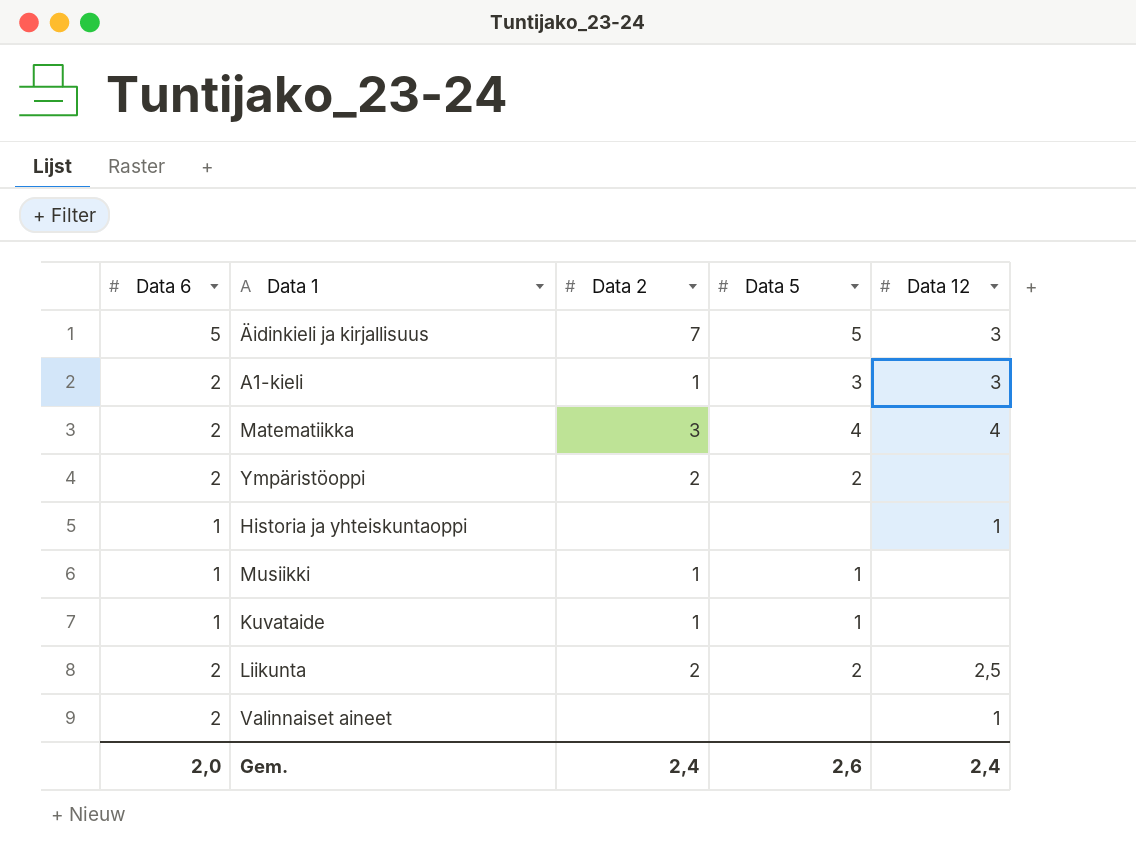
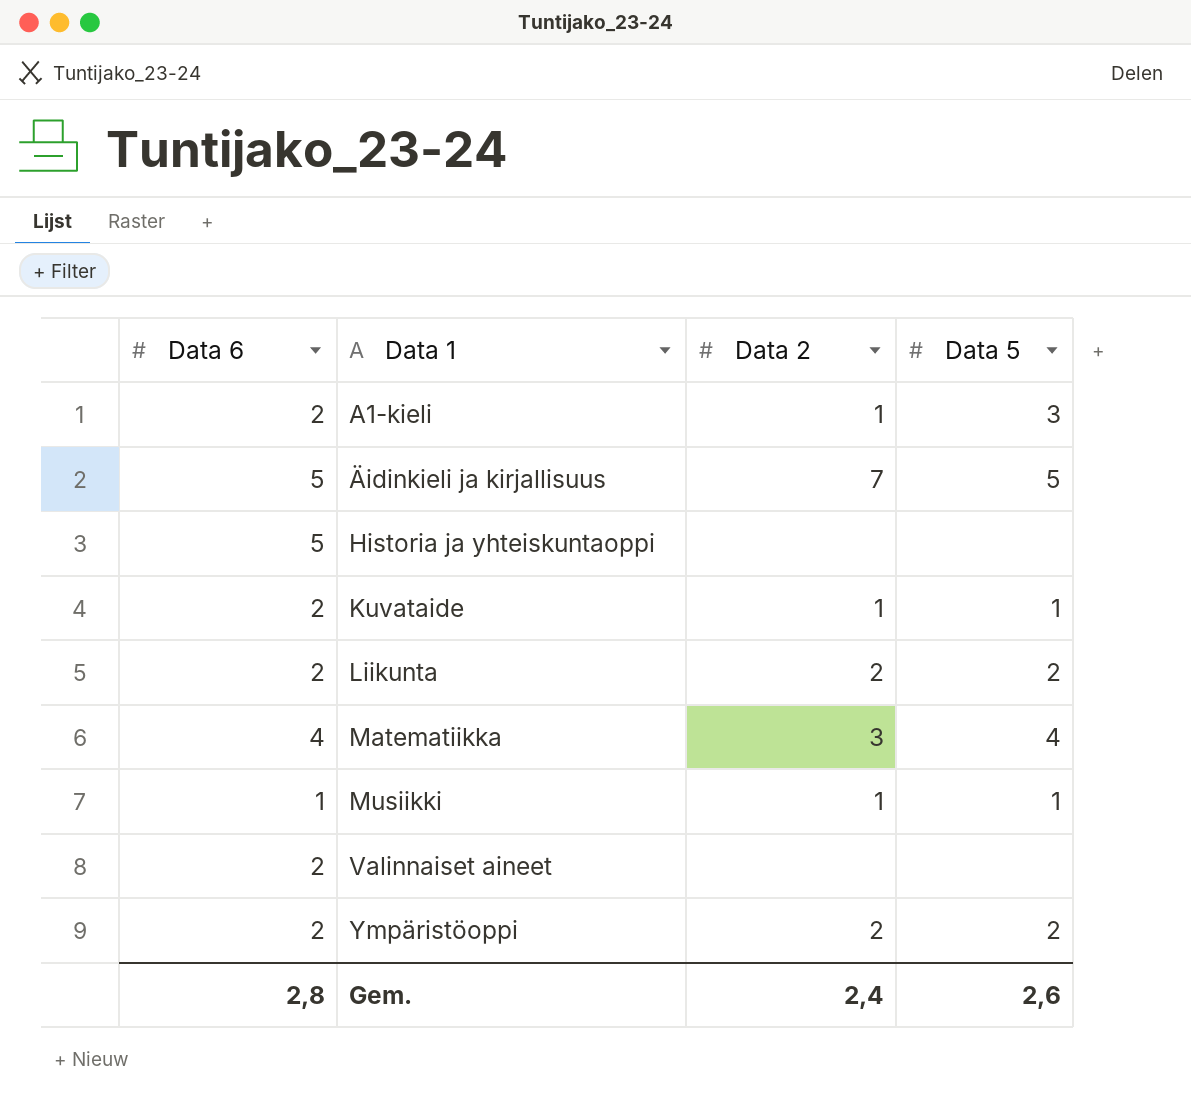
row order: none -> Data 1 ascending
column Data 12 | position: 5 -> none
Historia ja yhteiskuntaoppi | Data 6: 1 -> 5
Kuvataide | Data 6: 1 -> 2
Matematiikka | Data 6: 2 -> 4
Gem. | Data 6: 2,0 -> 2,8

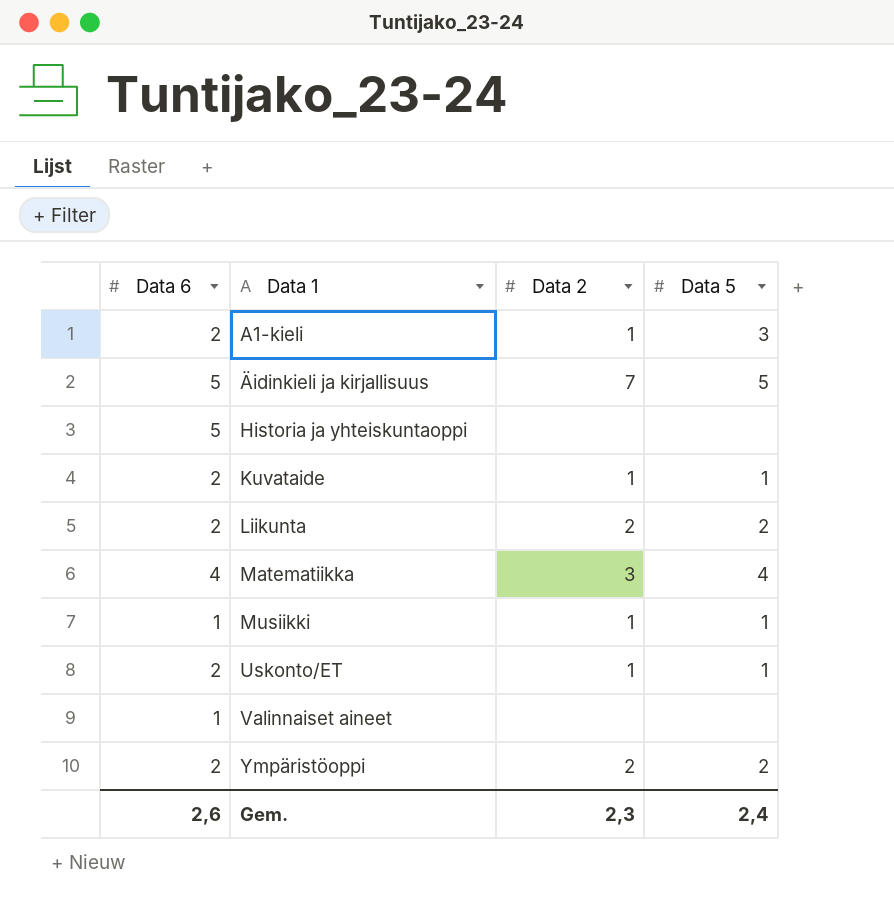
row Uskonto/ET: none -> 2 | 1 | 1
Valinnaiset aineet | Data 6: 2 -> 1
Gem. | Data 6: 2,8 -> 2,6
Gem. | Data 2: 2,4 -> 2,3
Gem. | Data 5: 2,6 -> 2,4

